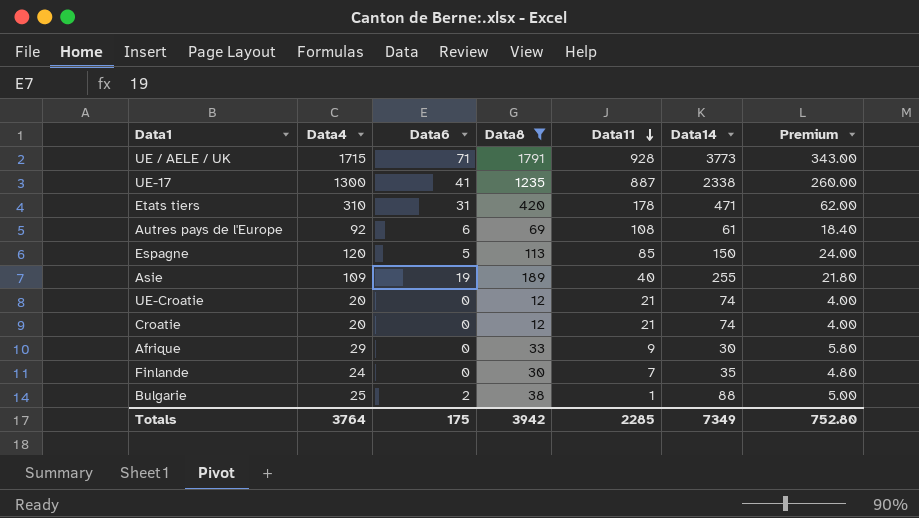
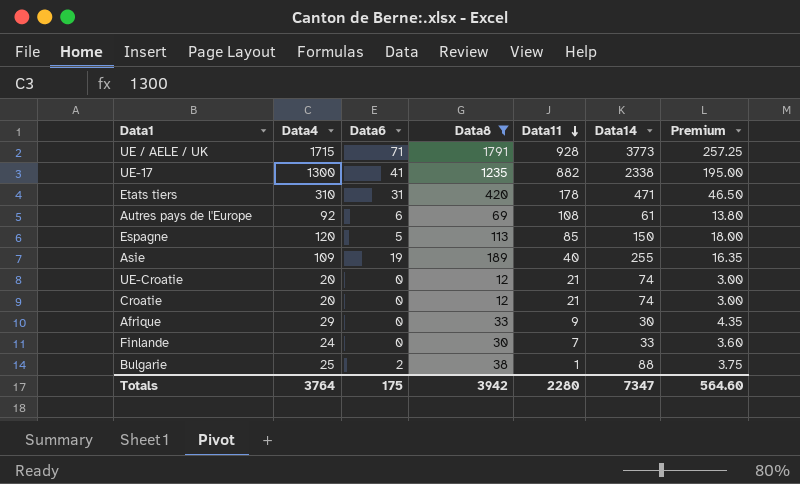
column Premium | formula: [Data4] * 0.2 -> [Data4] * 0.15
UE-17 | Data11: 887 -> 882
Finlande | Data14: 35 -> 33
Totals | Data11: 2285 -> 2280
Totals | Data14: 7349 -> 7347
Totals | Premium: 752.80 -> 564.60

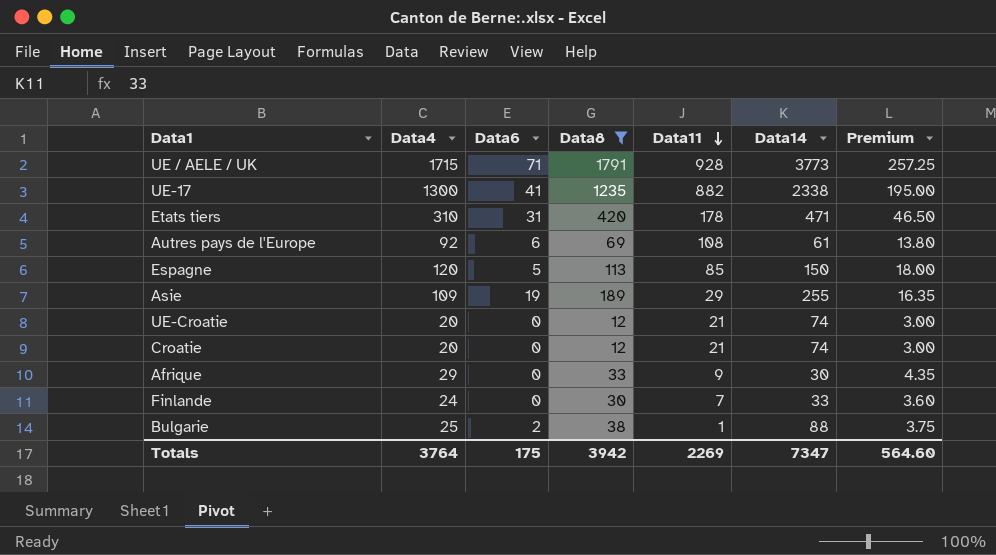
Asie | Data11: 40 -> 29
Totals | Data11: 2280 -> 2269

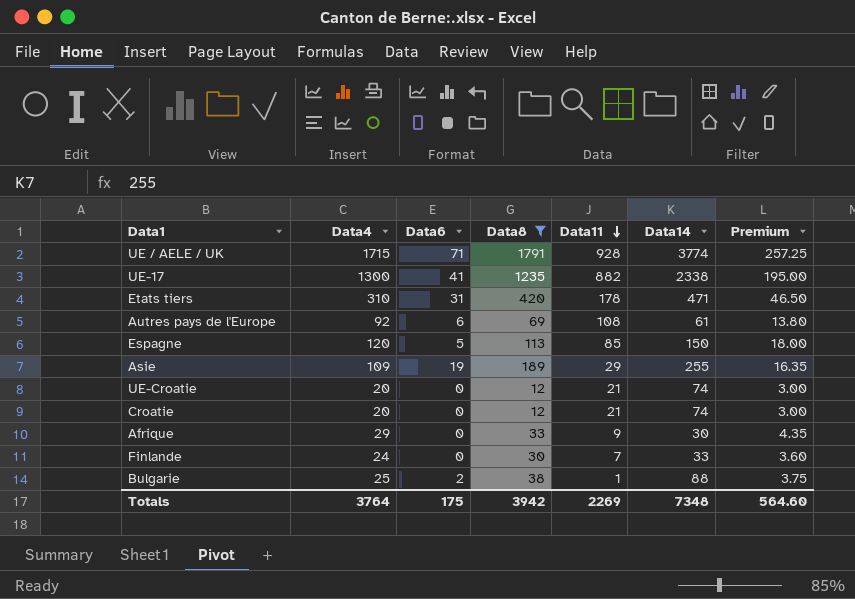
UE / AELE / UK | Data14: 3773 -> 3774
Totals | Data14: 7347 -> 7348

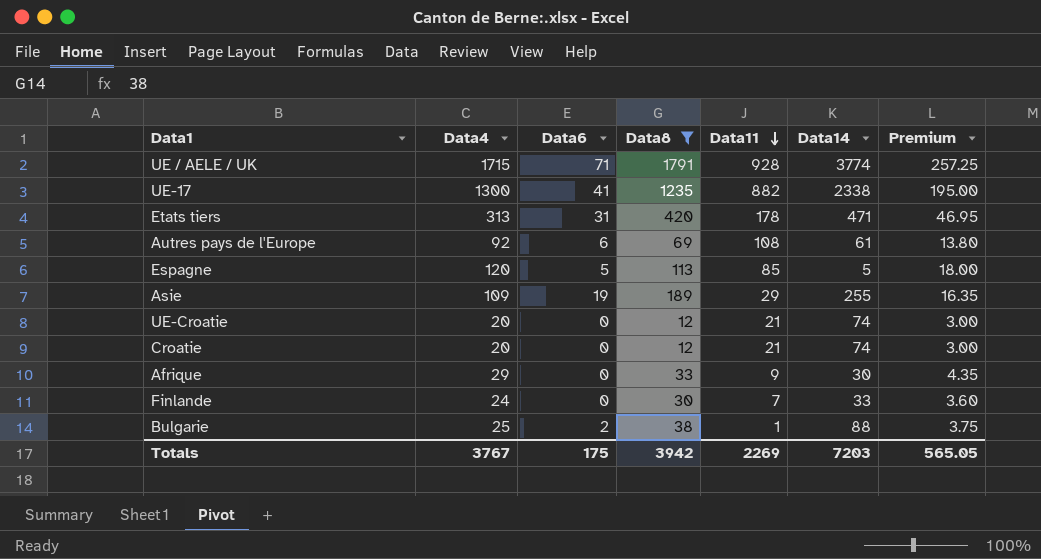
Etats tiers | Data4: 310 -> 313
Etats tiers | Premium: 46.50 -> 46.95
Espagne | Data14: 150 -> 5
Totals | Data4: 3764 -> 3767
Totals | Data14: 7348 -> 7203
Totals | Premium: 564.60 -> 565.05

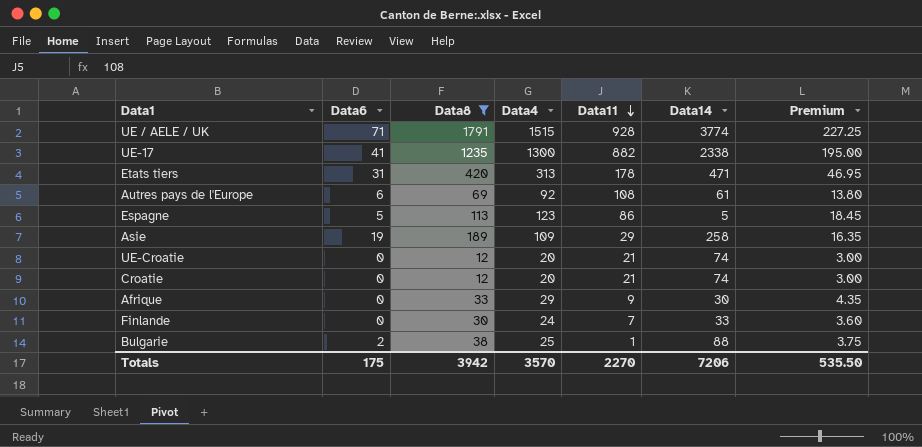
column Data4 | position: 2 -> 4
UE / AELE / UK | Data4: 1715 -> 1515
UE / AELE / UK | Premium: 257.25 -> 227.25
Espagne | Data4: 120 -> 123
Espagne | Data11: 85 -> 86
Espagne | Premium: 18.00 -> 18.45
Asie | Data14: 255 -> 258
Totals | Data4: 3767 -> 3570
Totals | Data11: 2269 -> 2270
Totals | Data14: 7203 -> 7206
Totals | Premium: 565.05 -> 535.50

